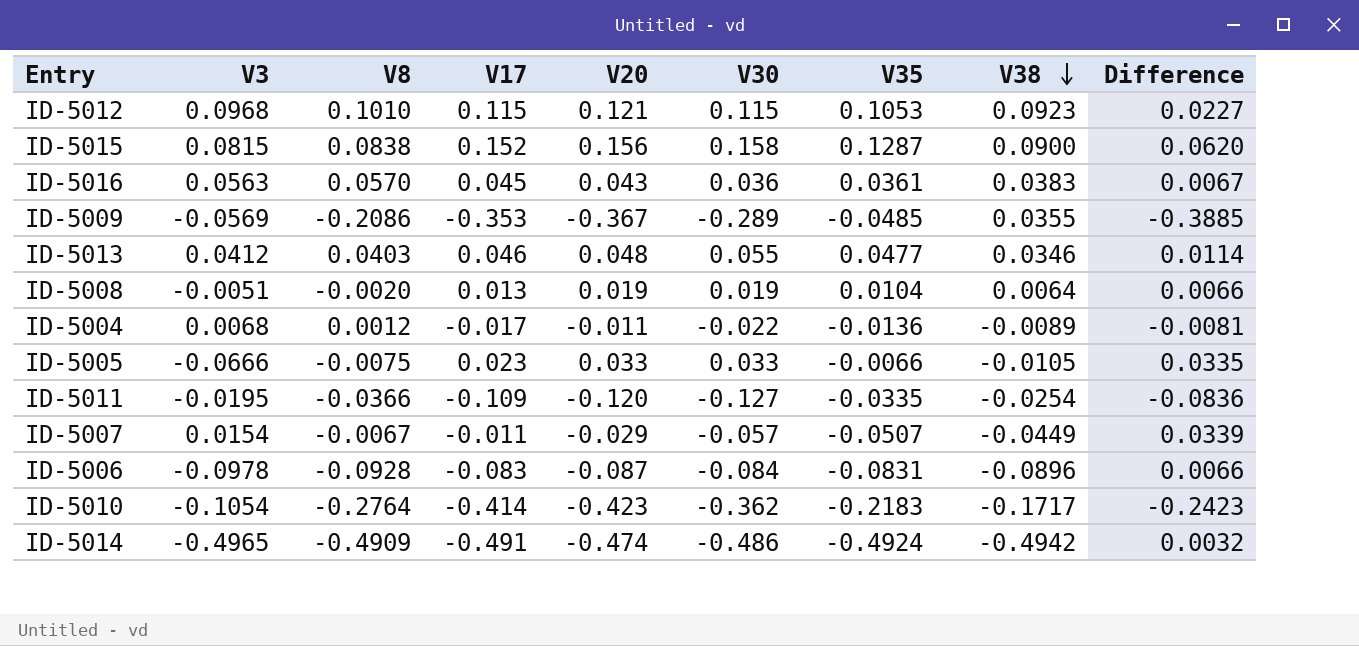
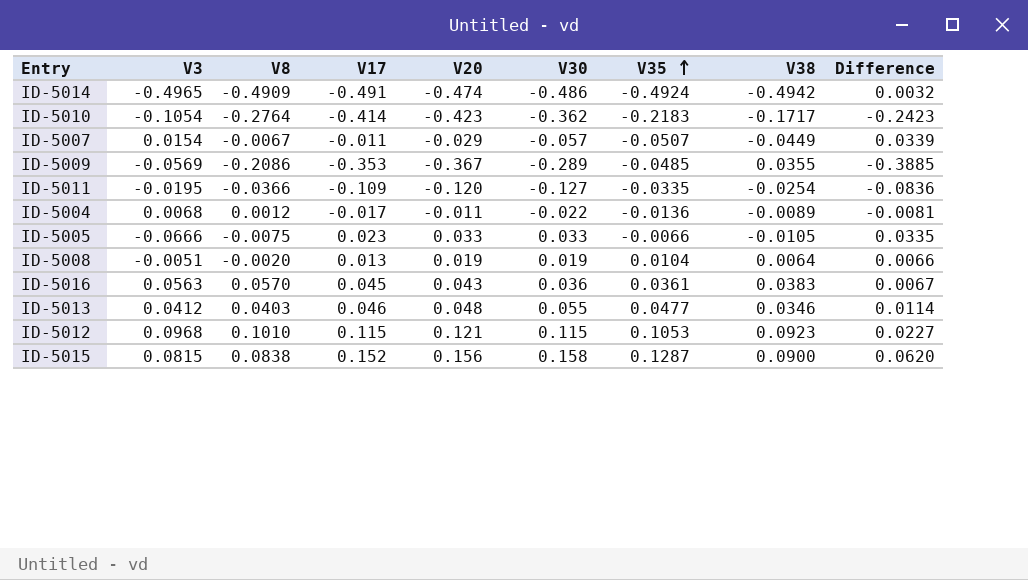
row order: V38 descending -> V35 ascending
row ID-5006: -0.0978 | -0.0928 | -0.083 | -0.087 | -0.084 | -0.0831 | -0.0896 | 0.0066 -> none

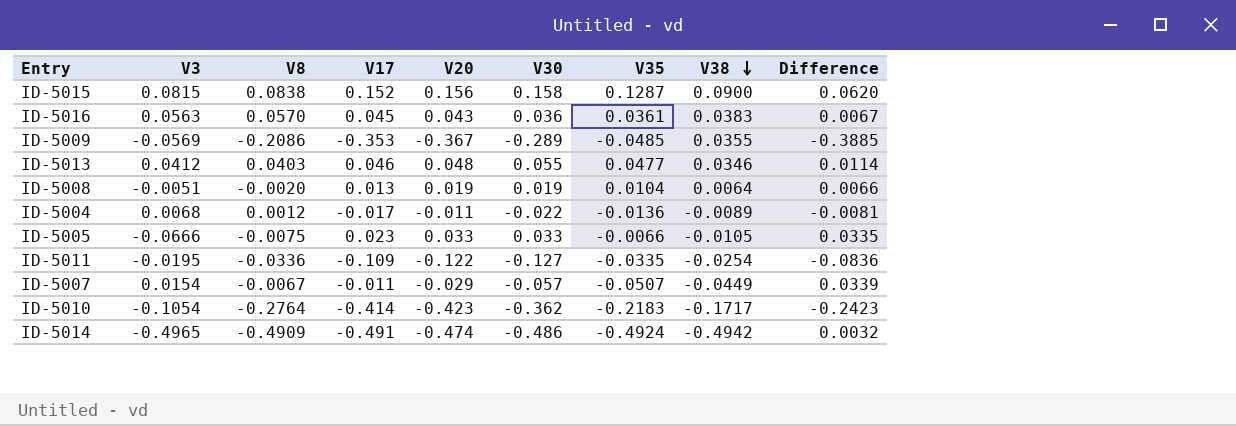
row order: V35 ascending -> V38 descending
row ID-5012: 0.0968 | 0.1010 | 0.115 | 0.121 | 0.115 | 0.1053 | 0.0923 | 0.0227 -> none
ID-5011 | V8: -0.0366 -> -0.0336
ID-5011 | V20: -0.120 -> -0.122

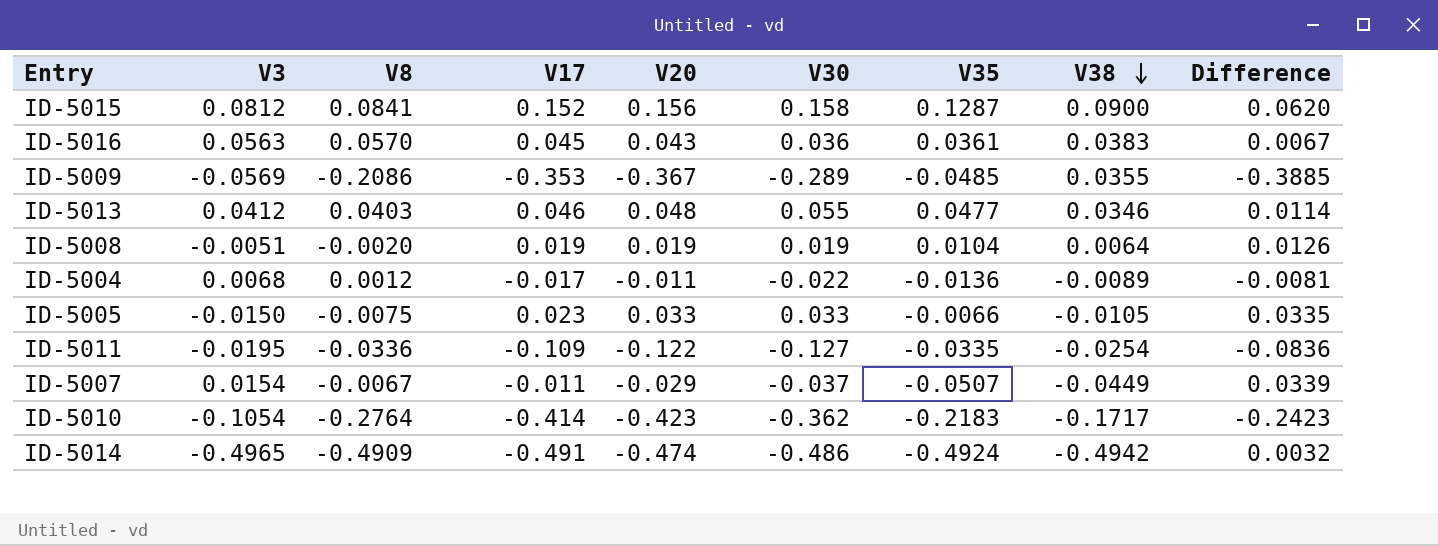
ID-5015 | V3: 0.0815 -> 0.0812
ID-5015 | V8: 0.0838 -> 0.0841
ID-5008 | V17: 0.013 -> 0.019
ID-5008 | Difference: 0.0066 -> 0.0126
ID-5005 | V3: -0.0666 -> -0.0150
ID-5007 | V30: -0.057 -> -0.037

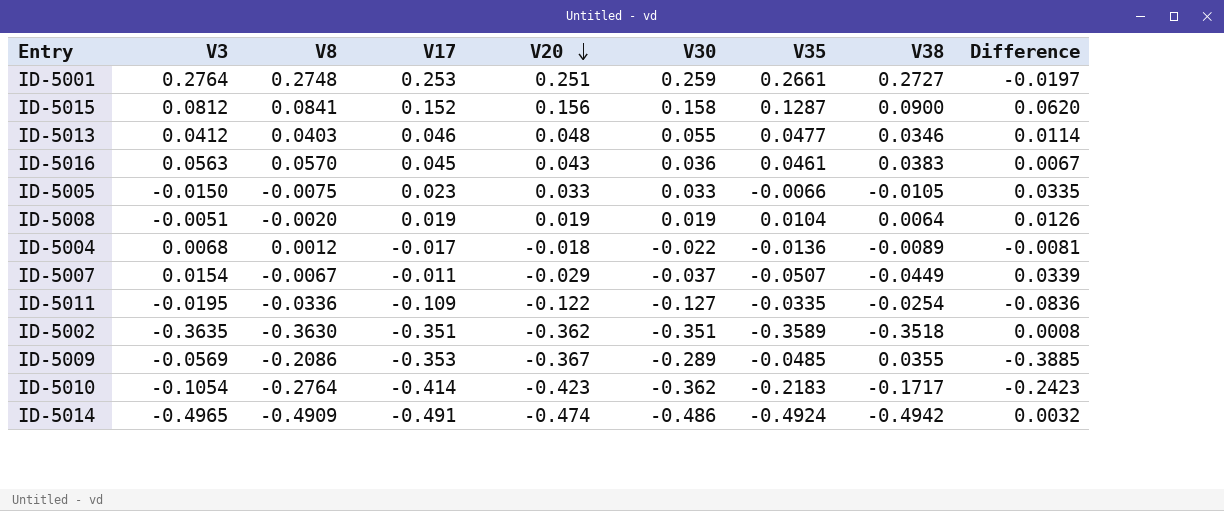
row order: V38 descending -> V20 descending
row ID-5001: none -> 0.2764 | 0.2748 | 0.253 | 0.251 | 0.259 | 0.2661 | 0.2727 | -0.0197
ID-5016 | V35: 0.0361 -> 0.0461
ID-5004 | V20: -0.011 -> -0.018
row ID-5002: none -> -0.3635 | -0.3630 | -0.351 | -0.362 | -0.351 | -0.3589 | -0.3518 | 0.0008

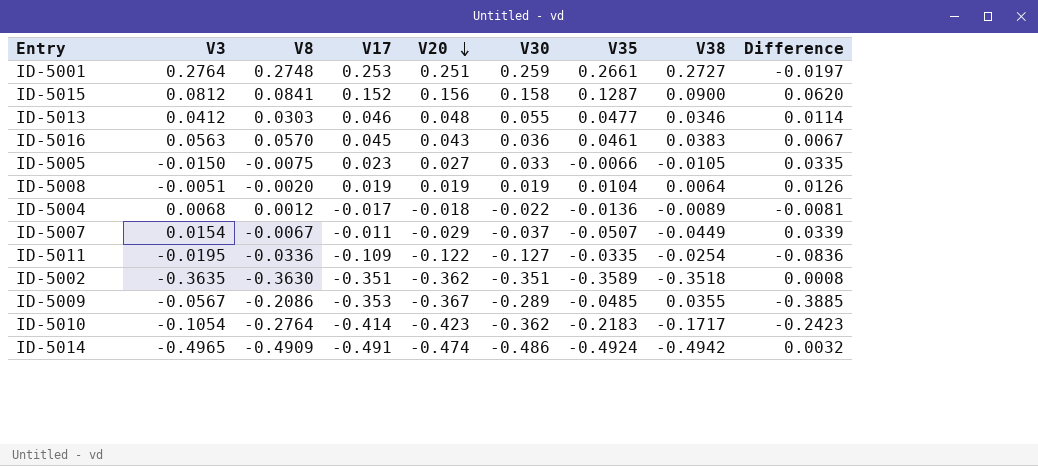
ID-5013 | V8: 0.0403 -> 0.0303
ID-5005 | V20: 0.033 -> 0.027
ID-5009 | V3: -0.0569 -> -0.0567

